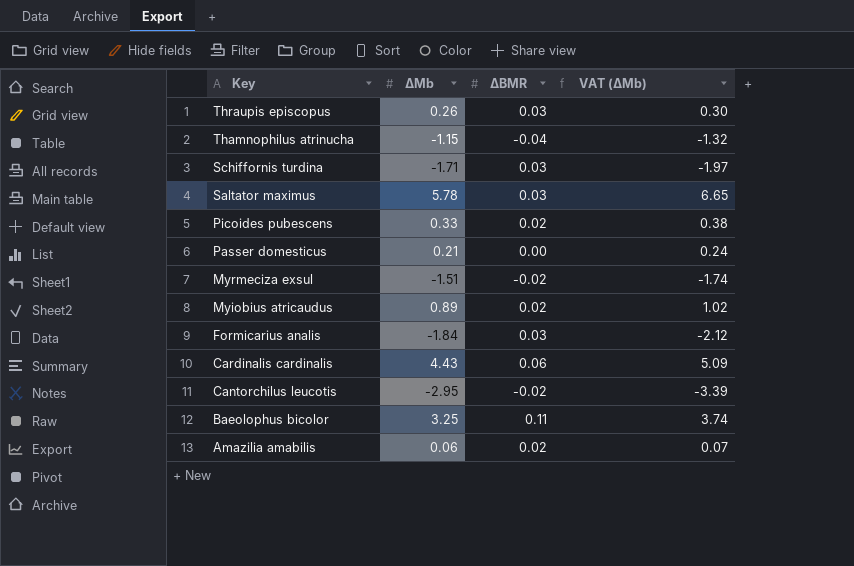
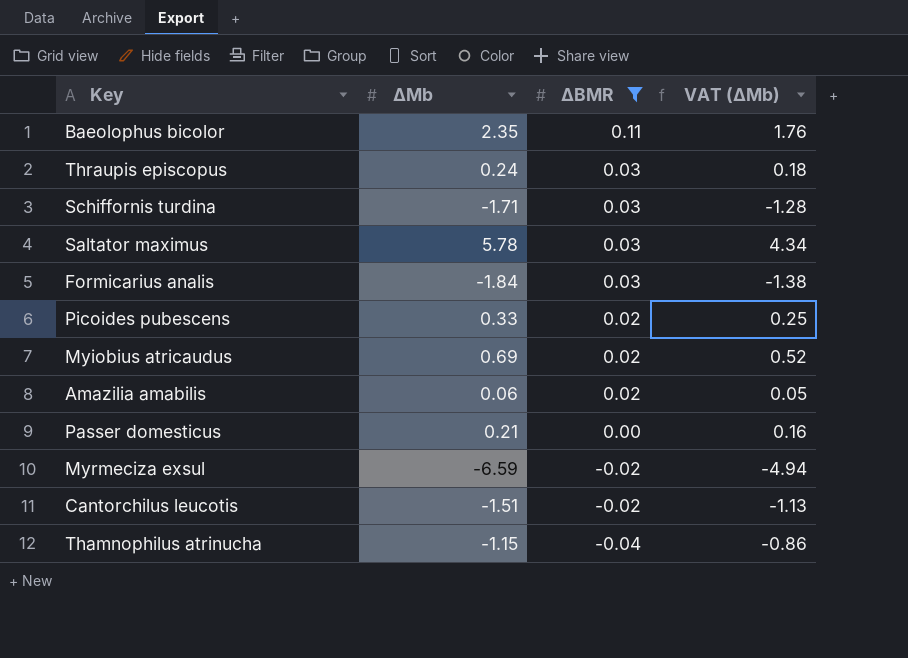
filter: none -> ΔBMR != 0.06
row order: Key descending -> ΔBMR descending
column VAT (ΔMb) | formula: [ΔMb] * 1.15 -> [ΔMb] * 0.75
Baeolophus bicolor | ΔMb: 3.25 -> 2.35
Thraupis episcopus | ΔMb: 0.26 -> 0.24
Myiobius atricaudus | ΔMb: 0.89 -> 0.69
Myrmeciza exsul | ΔMb: -1.51 -> -6.59
Cantorchilus leucotis | ΔMb: -2.95 -> -1.51

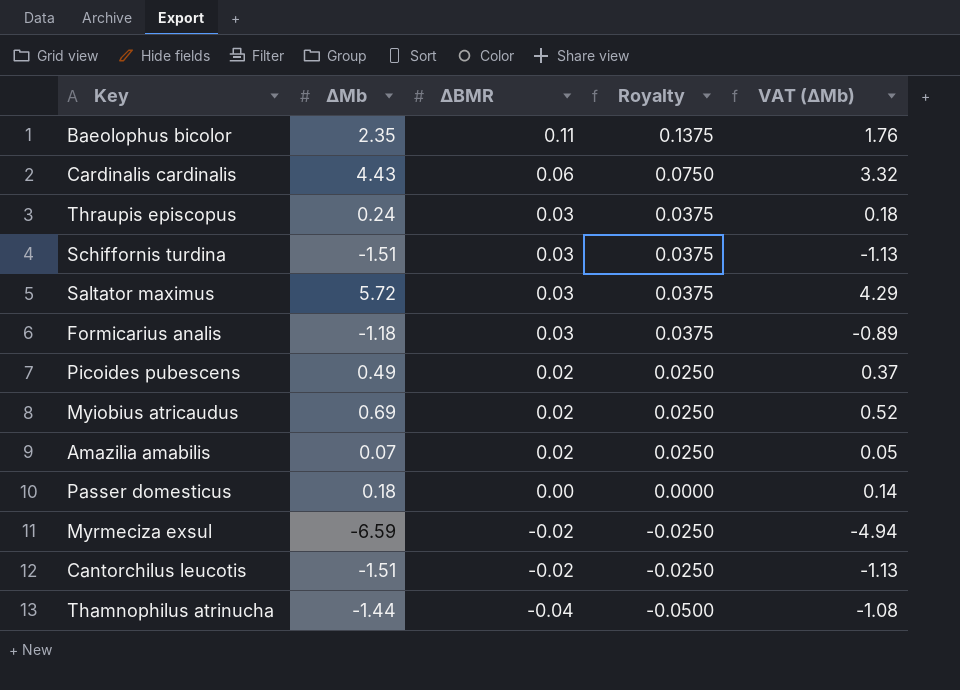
filter: ΔBMR != 0.06 -> none
column Royalty | formula: none -> [ΔBMR] * 1.25
Schiffornis turdina | ΔMb: -1.71 -> -1.51
Schiffornis turdina | VAT (ΔMb): -1.28 -> -1.13
Saltator maximus | ΔMb: 5.78 -> 5.72
Saltator maximus | VAT (ΔMb): 4.34 -> 4.29
Formicarius analis | ΔMb: -1.84 -> -1.18
Formicarius analis | VAT (ΔMb): -1.38 -> -0.89
Picoides pubescens | ΔMb: 0.33 -> 0.49
Picoides pubescens | VAT (ΔMb): 0.25 -> 0.37
Amazilia amabilis | ΔMb: 0.06 -> 0.07
Passer domesticus | ΔMb: 0.21 -> 0.18
Passer domesticus | VAT (ΔMb): 0.16 -> 0.14
Thamnophilus atrinucha | ΔMb: -1.15 -> -1.44
Thamnophilus atrinucha | VAT (ΔMb): -0.86 -> -1.08

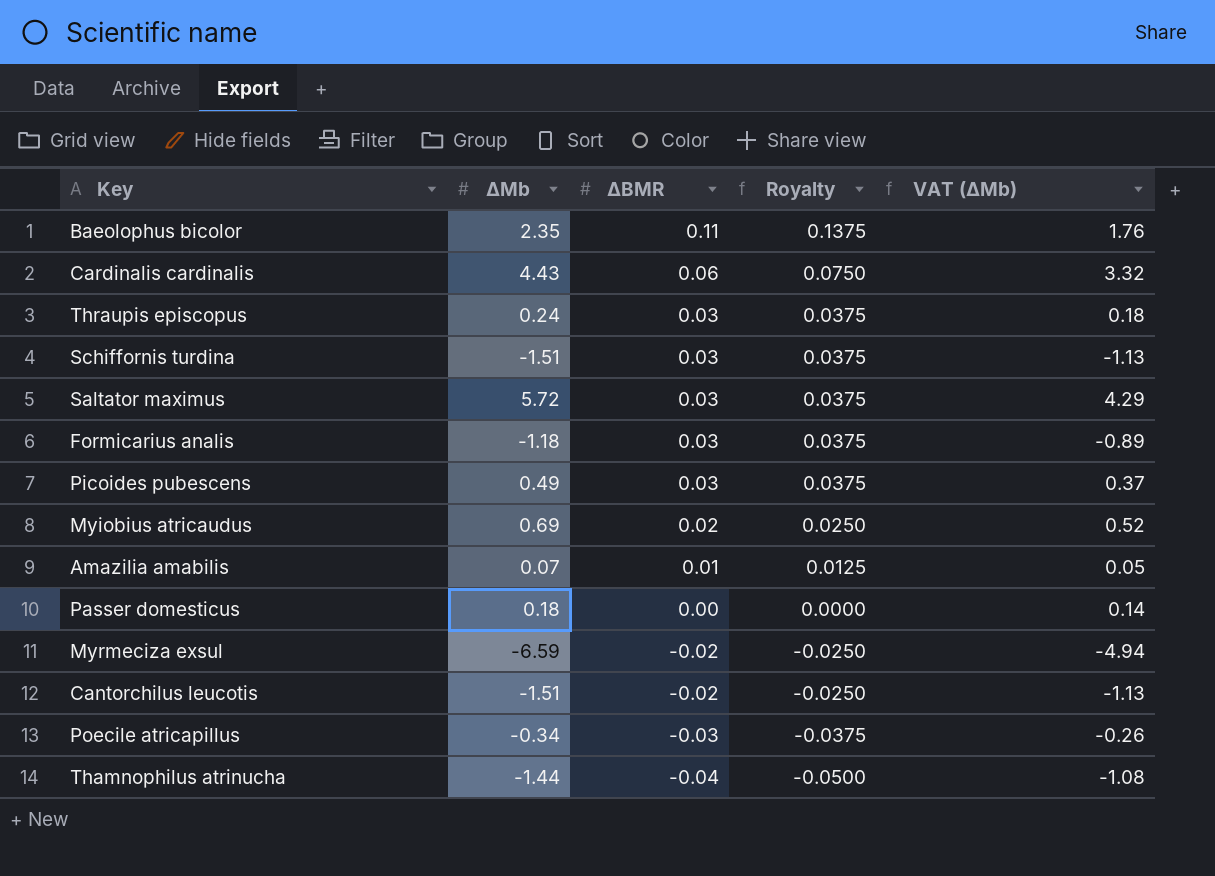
Picoides pubescens | ΔBMR: 0.02 -> 0.03
Picoides pubescens | Royalty: 0.0250 -> 0.0375
Amazilia amabilis | ΔBMR: 0.02 -> 0.01
Amazilia amabilis | Royalty: 0.0250 -> 0.0125
row Poecile atricapillus: none -> -0.34 | -0.03 | -0.0375 | -0.26

